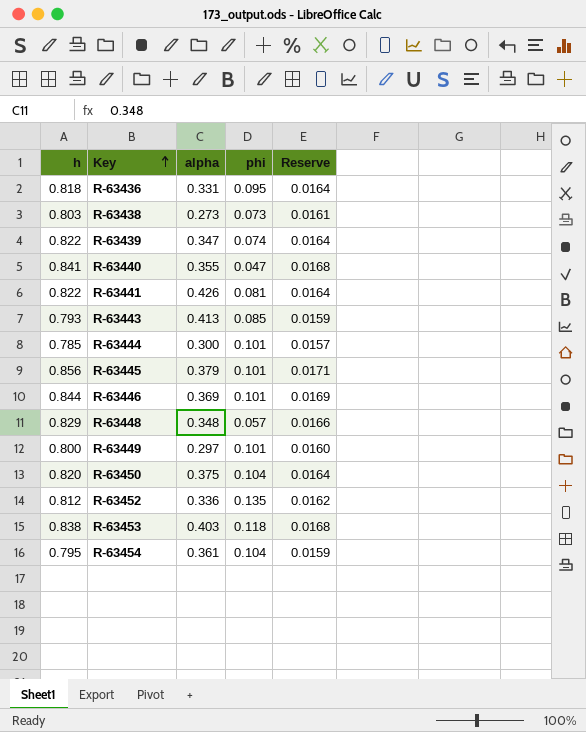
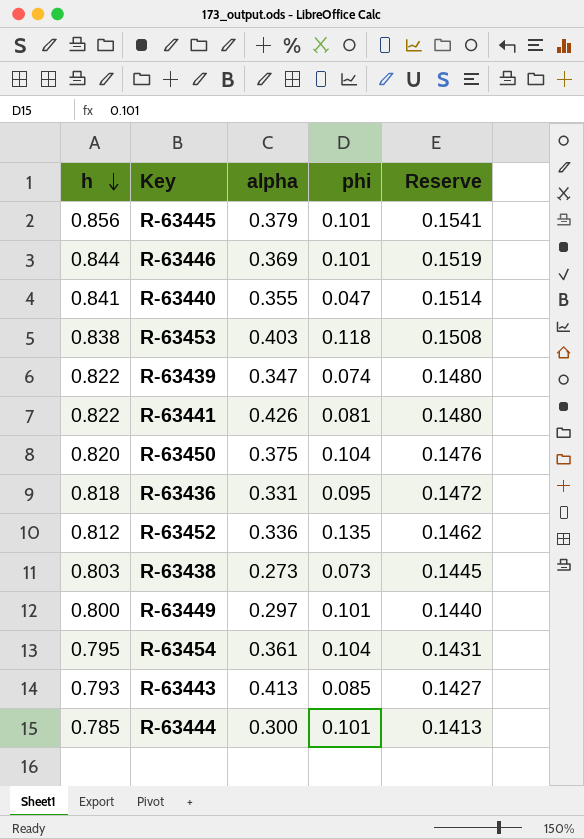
row order: Key ascending -> h descending
column Reserve | formula: [h] * 0.02 -> [h] * 0.18
row R-63448: 0.829 | 0.348 | 0.057 | 0.0166 -> none

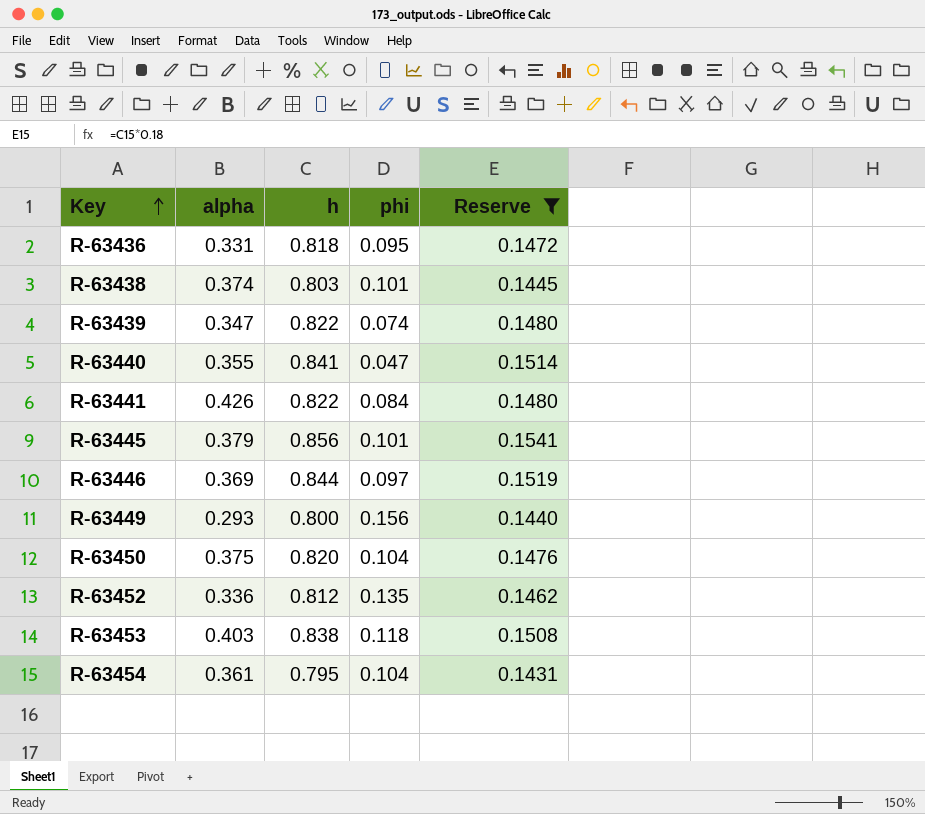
filter: none -> Reserve >= 0.1431
row order: h descending -> Key ascending
column h | position: 1 -> 3
R-63438 | alpha: 0.273 -> 0.374
R-63438 | phi: 0.073 -> 0.101
R-63441 | phi: 0.081 -> 0.084
R-63446 | phi: 0.101 -> 0.097
R-63449 | alpha: 0.297 -> 0.293
R-63449 | phi: 0.101 -> 0.156

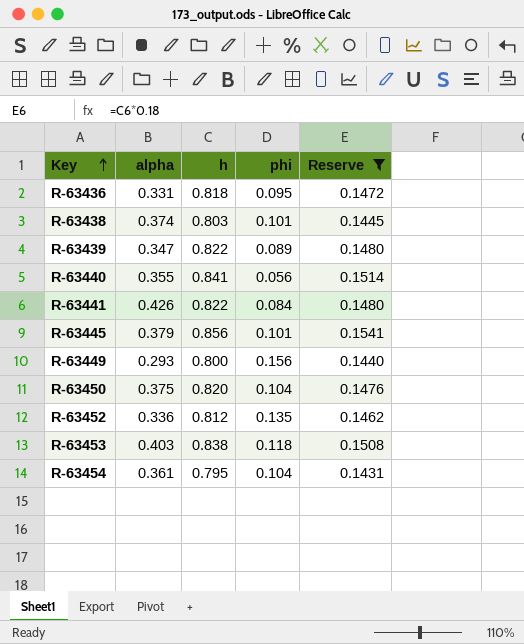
row R-63446: 0.369 | 0.844 | 0.097 | 0.1519 -> none
R-63439 | phi: 0.074 -> 0.089
R-63440 | phi: 0.047 -> 0.056

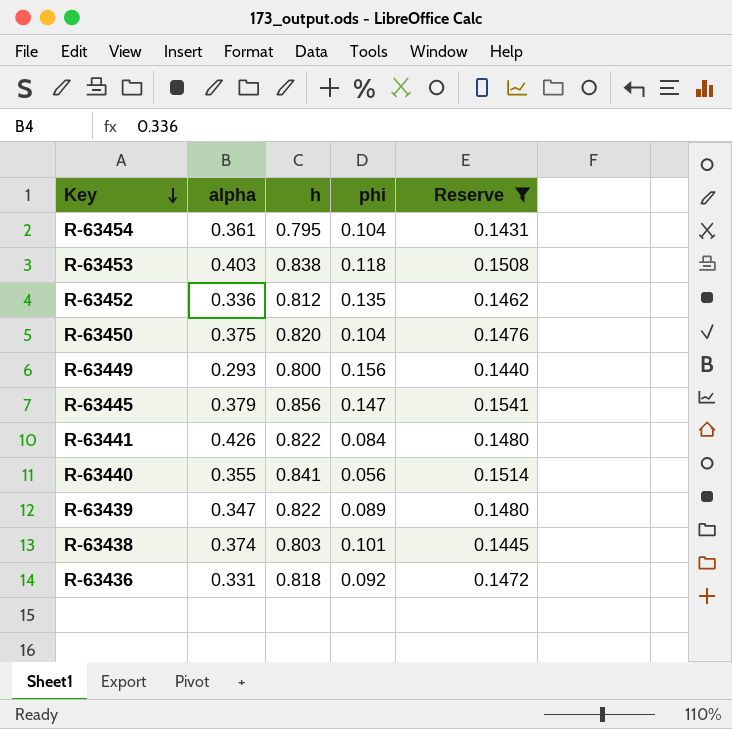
row order: Key ascending -> Key descending
R-63445 | phi: 0.101 -> 0.147
R-63436 | phi: 0.095 -> 0.092

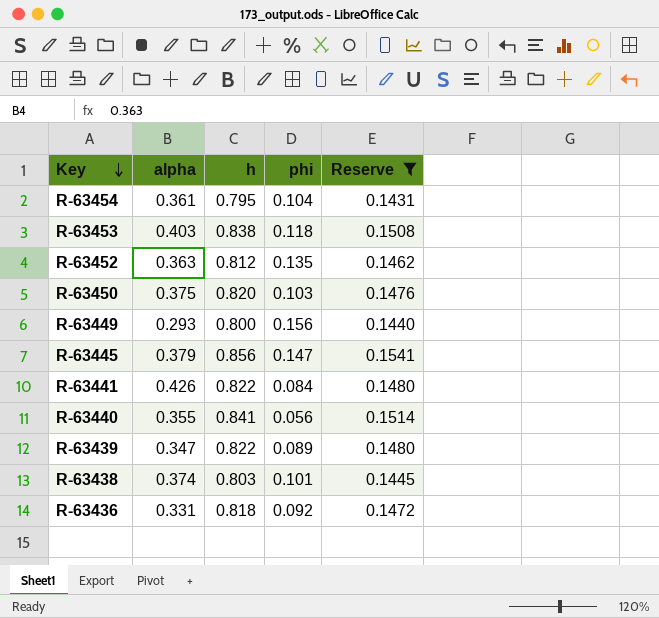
R-63452 | alpha: 0.336 -> 0.363
R-63450 | phi: 0.104 -> 0.103

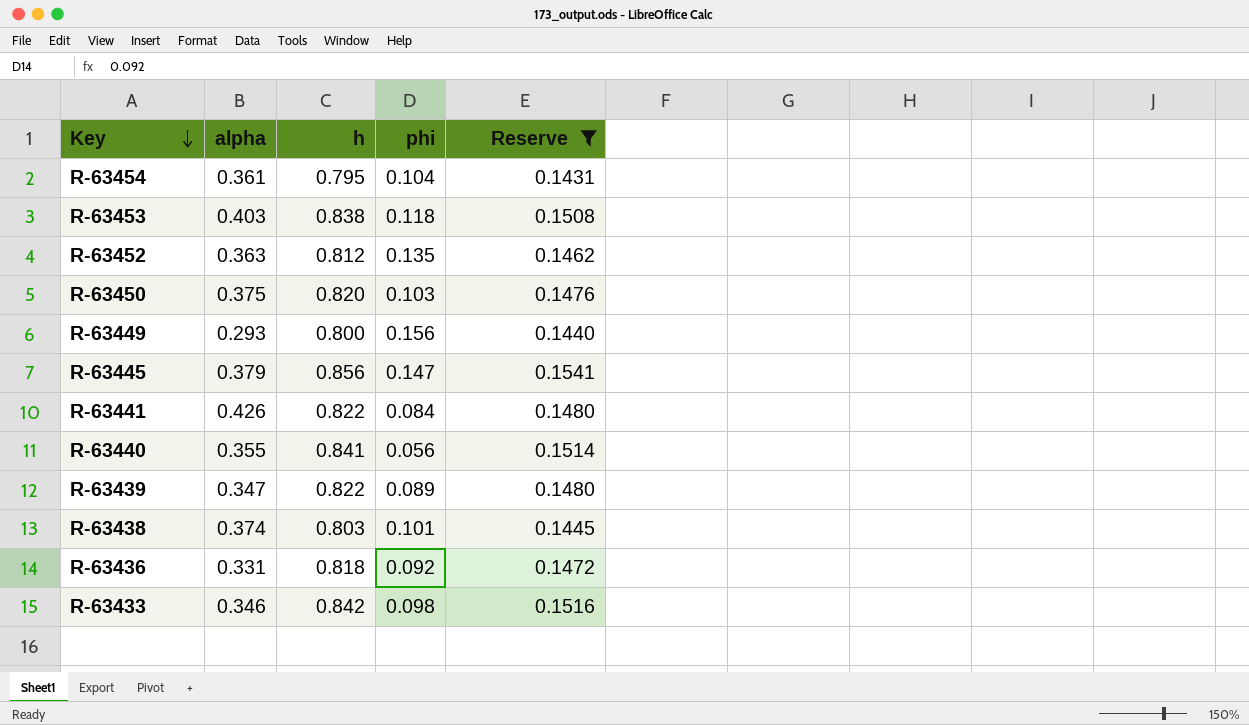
row R-63433: none -> 0.346 | 0.842 | 0.098 | 0.1516

